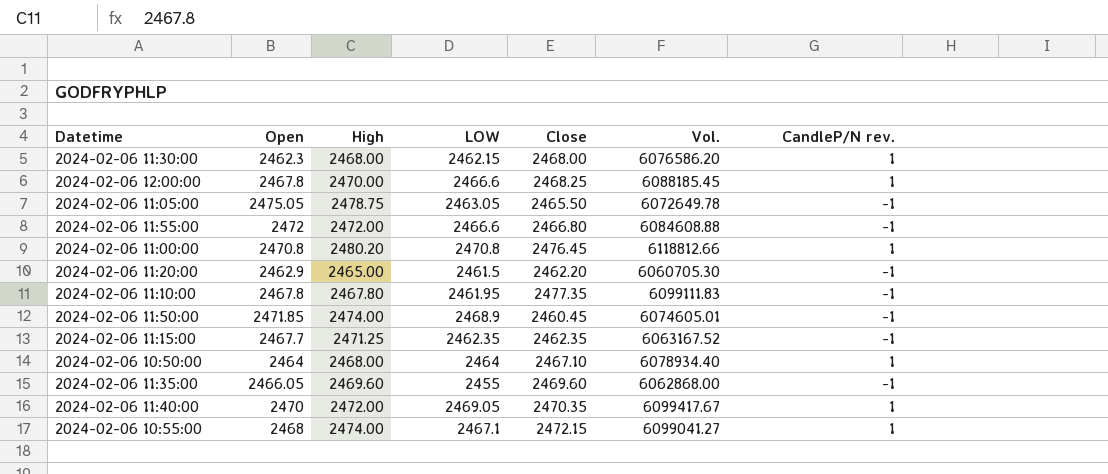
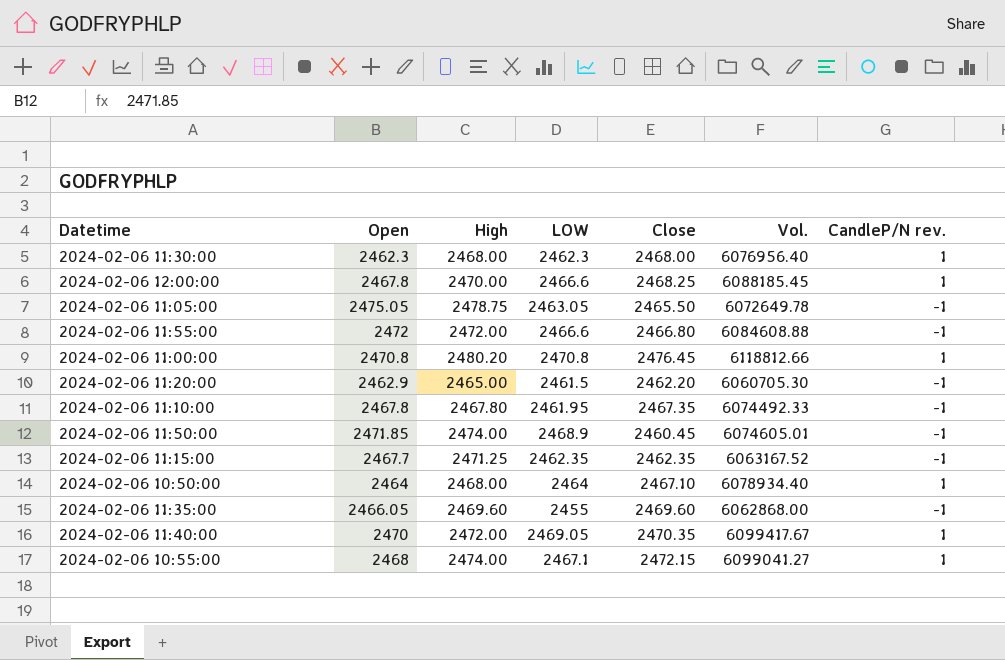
2024-02-06 11:30:00 | LOW: 2462.15 -> 2462.3
2024-02-06 11:30:00 | Vol.: 6076586.20 -> 6076956.40
2024-02-06 11:10:00 | Close: 2477.35 -> 2467.35
2024-02-06 11:10:00 | Vol.: 6099111.83 -> 6074492.33

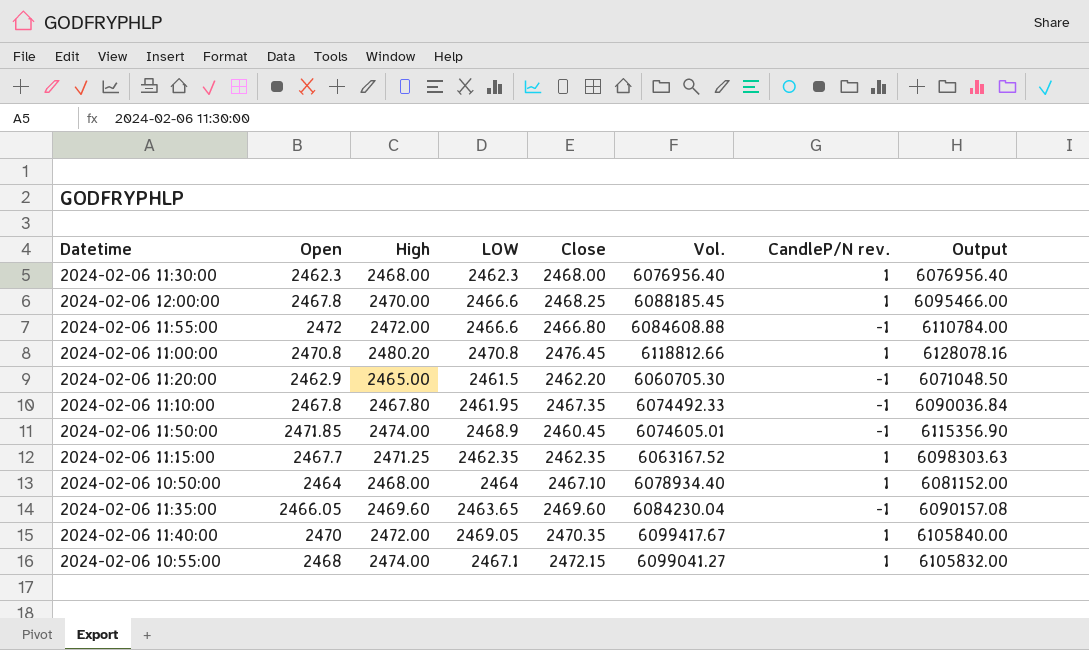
column Output | formula: none -> [Open] * [High]
row 2024-02-06 11:05:00: 2475.05 | 2478.75 | 2463.05 | 2465.50 | 6072649.78 | -1 -> none
2024-02-06 11:15:00 | CandleP/N rev.: -1 -> 1
2024-02-06 11:35:00 | LOW: 2455 -> 2463.65
2024-02-06 11:35:00 | Vol.: 6062868.00 -> 6084230.04

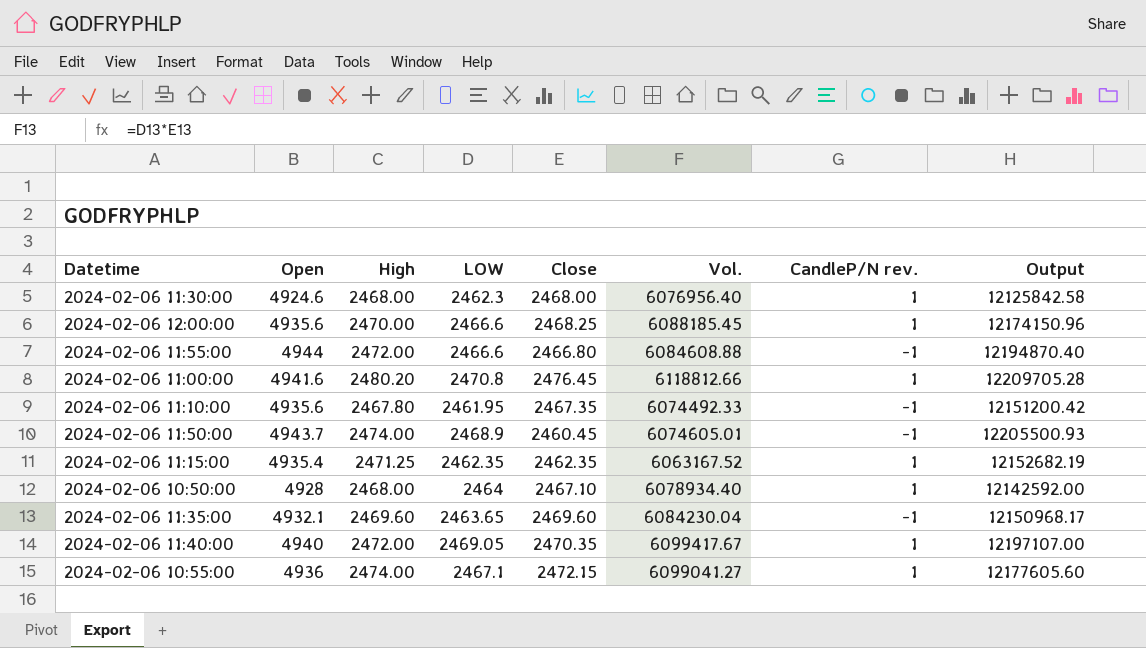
column Output | formula: [Open] * [High] -> [Open] * [LOW]
row 2024-02-06 11:20:00: 2462.9 | 2465.00 | 2461.5 | 2462.20 | 6060705.30 | -1 | 6071048.50 -> none
2024-02-06 11:30:00 | Open: 2462.3 -> 4924.6
2024-02-06 12:00:00 | Open: 2467.8 -> 4935.6
2024-02-06 11:55:00 | Open: 2472 -> 4944
2024-02-06 11:00:00 | Open: 2470.8 -> 4941.6
2024-02-06 11:10:00 | Open: 2467.8 -> 4935.6
2024-02-06 11:50:00 | Open: 2471.85 -> 4943.7
2024-02-06 11:15:00 | Open: 2467.7 -> 4935.4
2024-02-06 10:50:00 | Open: 2464 -> 4928
2024-02-06 11:35:00 | Open: 2466.05 -> 4932.1
2024-02-06 11:40:00 | Open: 2470 -> 4940
2024-02-06 10:55:00 | Open: 2468 -> 4936

